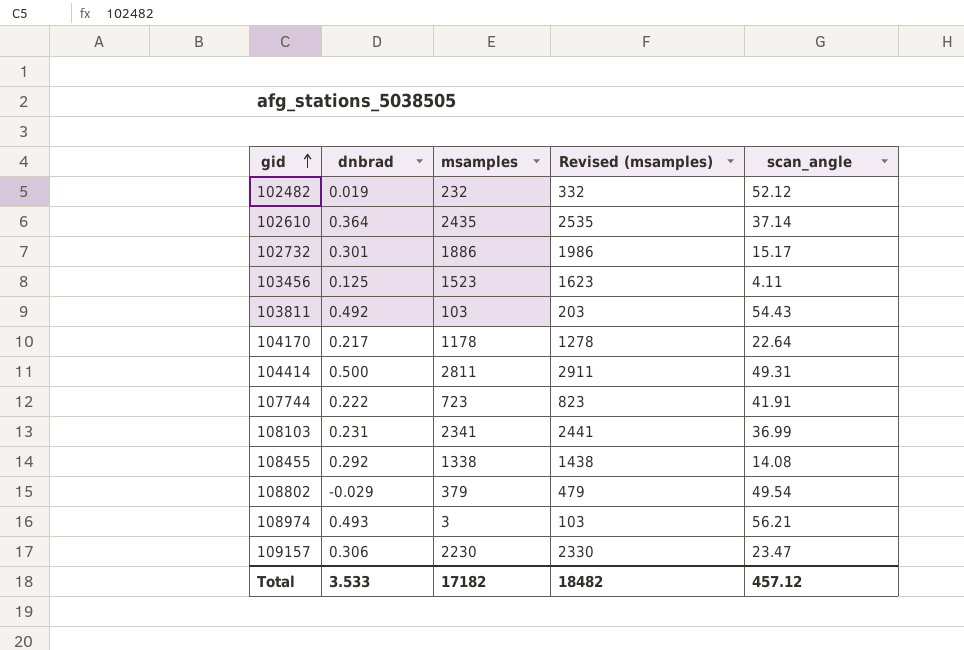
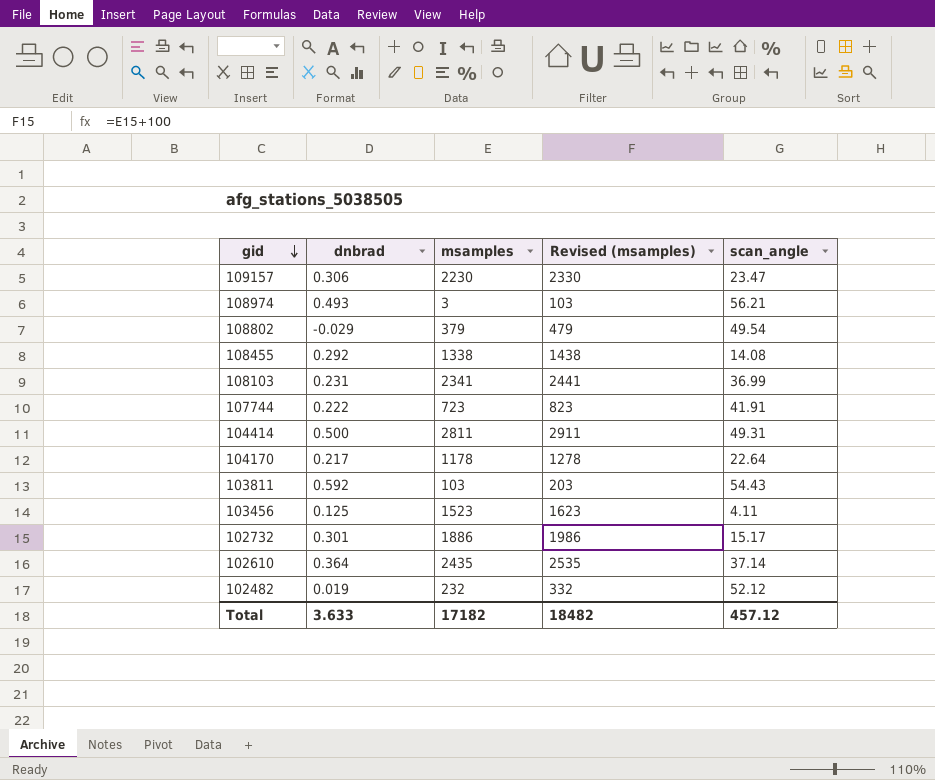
row order: gid ascending -> gid descending
103811 | dnbrad: 0.492 -> 0.592
Total | dnbrad: 3.533 -> 3.633

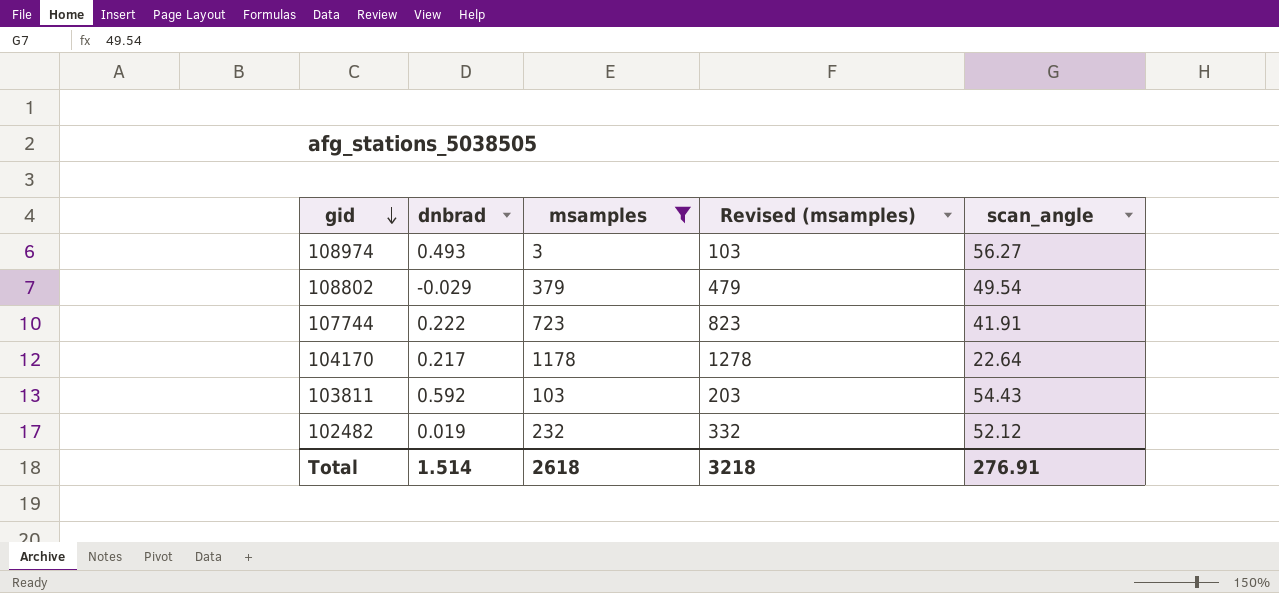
filter: none -> msamples <= 1178
108974 | scan_angle: 56.21 -> 56.27
Total | dnbrad: 3.633 -> 1.514
Total | msamples: 17182 -> 2618
Total | Revised (msamples): 18482 -> 3218
Total | scan_angle: 457.12 -> 276.91

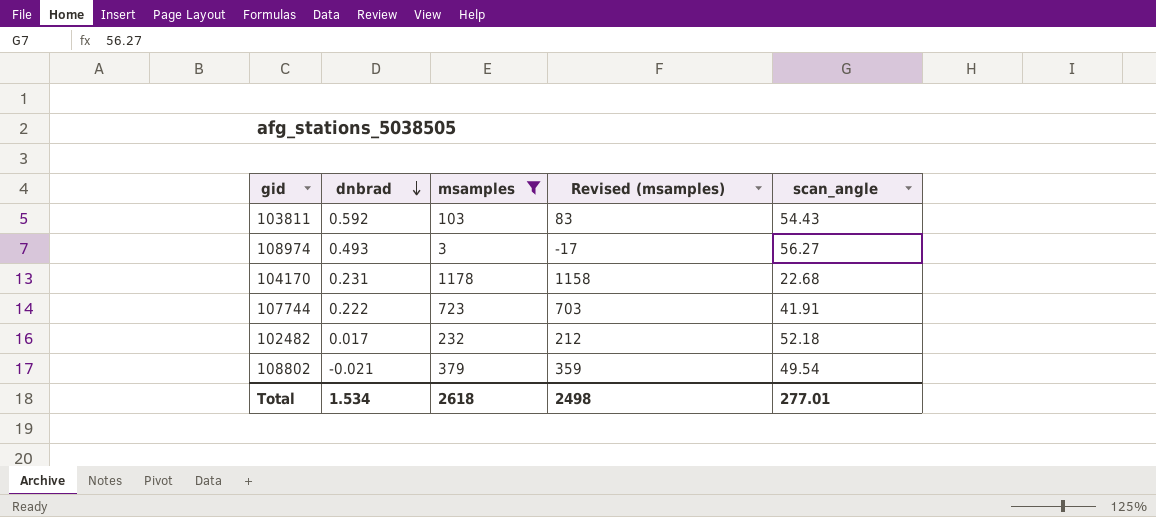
row order: gid descending -> dnbrad descending
column Revised (msamples) | formula: [msamples] + 100 -> [msamples] - 20
104170 | dnbrad: 0.217 -> 0.231
104170 | scan_angle: 22.64 -> 22.68
102482 | dnbrad: 0.019 -> 0.017
102482 | scan_angle: 52.12 -> 52.18
108802 | dnbrad: -0.029 -> -0.021
Total | dnbrad: 1.514 -> 1.534
Total | Revised (msamples): 3218 -> 2498
Total | scan_angle: 276.91 -> 277.01

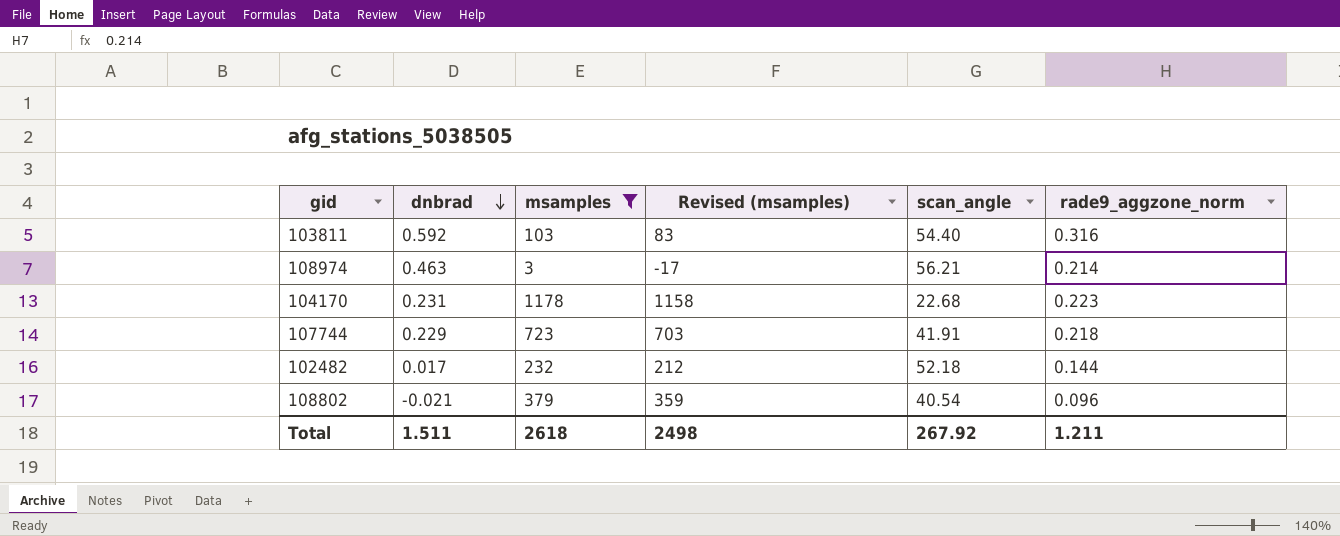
column rade9_aggzone_norm | position: none -> 6
103811 | scan_angle: 54.43 -> 54.40
108974 | dnbrad: 0.493 -> 0.463
108974 | scan_angle: 56.27 -> 56.21
107744 | dnbrad: 0.222 -> 0.229
108802 | scan_angle: 49.54 -> 40.54
Total | dnbrad: 1.534 -> 1.511
Total | scan_angle: 277.01 -> 267.92

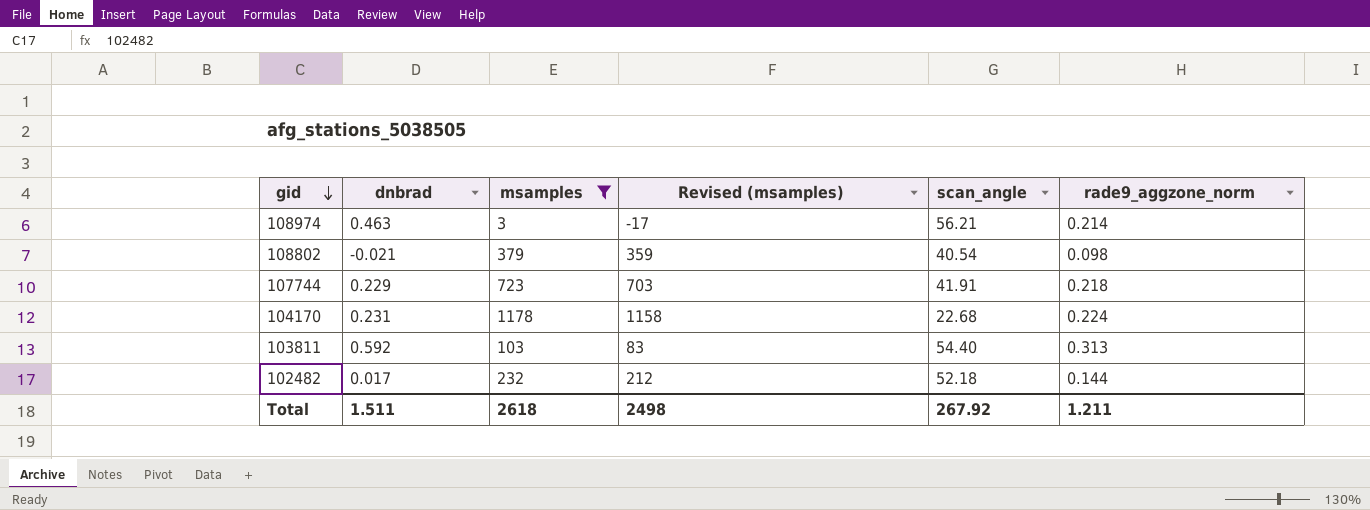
row order: dnbrad descending -> gid descending
108802 | rade9_aggzone_norm: 0.096 -> 0.098
104170 | rade9_aggzone_norm: 0.223 -> 0.224
103811 | rade9_aggzone_norm: 0.316 -> 0.313

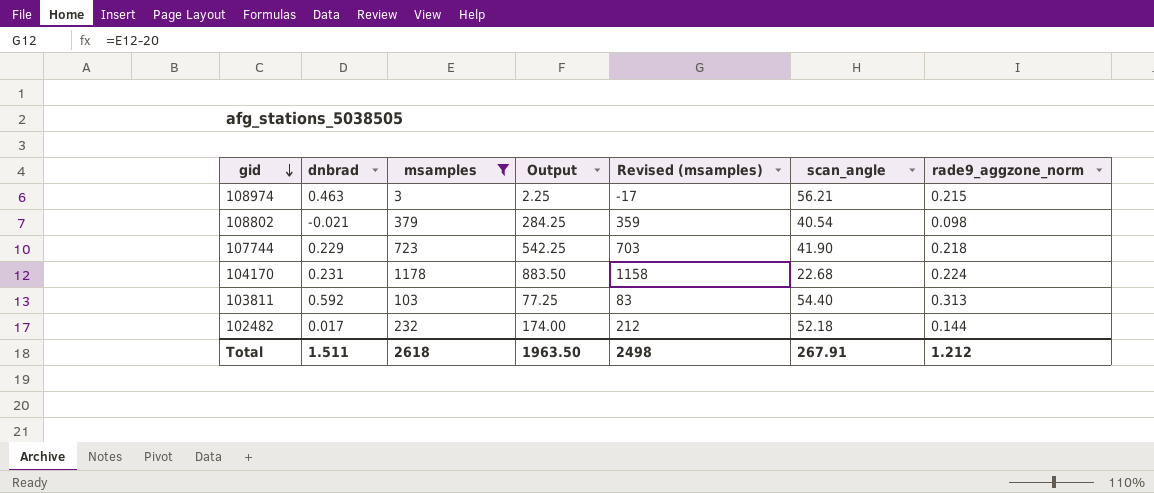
column Output | formula: none -> [msamples] * 0.75
108974 | rade9_aggzone_norm: 0.214 -> 0.215
107744 | scan_angle: 41.91 -> 41.90
Total | scan_angle: 267.92 -> 267.91
Total | rade9_aggzone_norm: 1.211 -> 1.212

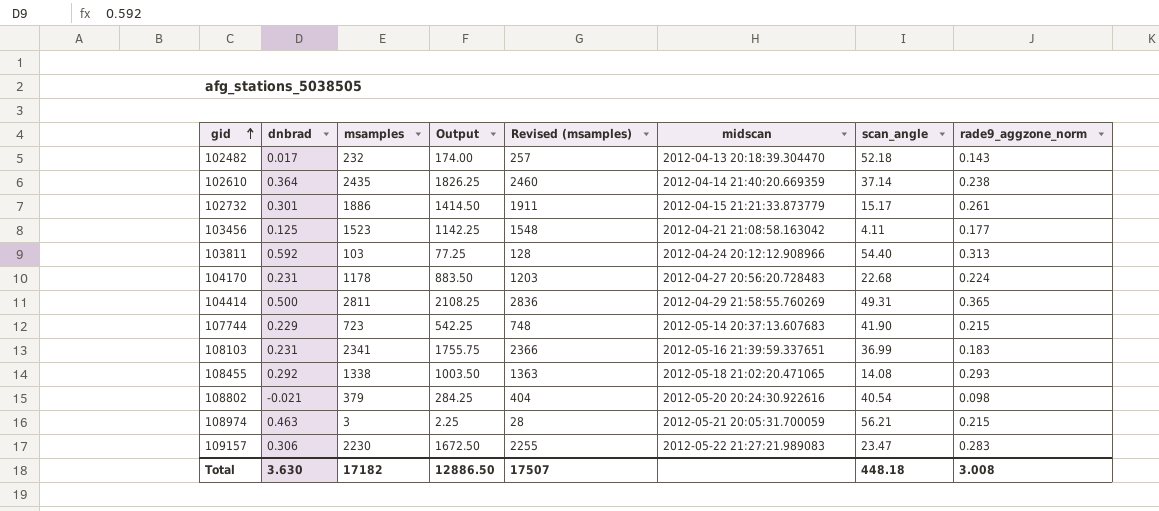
filter: msamples <= 1178 -> none
row order: gid descending -> gid ascending
column Revised (msamples) | formula: [msamples] - 20 -> [msamples] + 25
column midscan | position: none -> 6
102482 | rade9_aggzone_norm: 0.144 -> 0.143
107744 | rade9_aggzone_norm: 0.218 -> 0.215
Total | dnbrad: 1.511 -> 3.630
Total | msamples: 2618 -> 17182
Total | Output: 1963.50 -> 12886.50
Total | Revised (msamples): 2498 -> 17507
Total | scan_angle: 267.91 -> 448.18
Total | rade9_aggzone_norm: 1.212 -> 3.008

